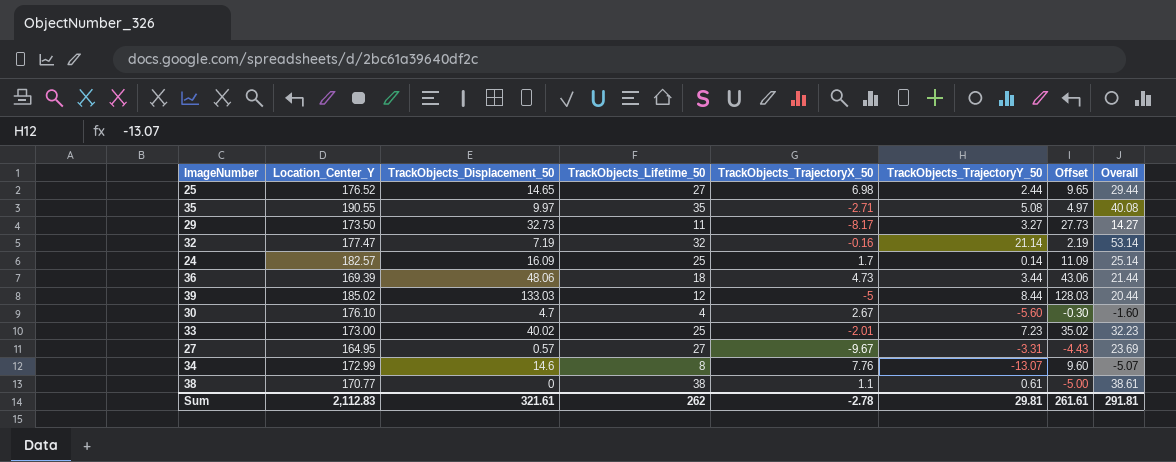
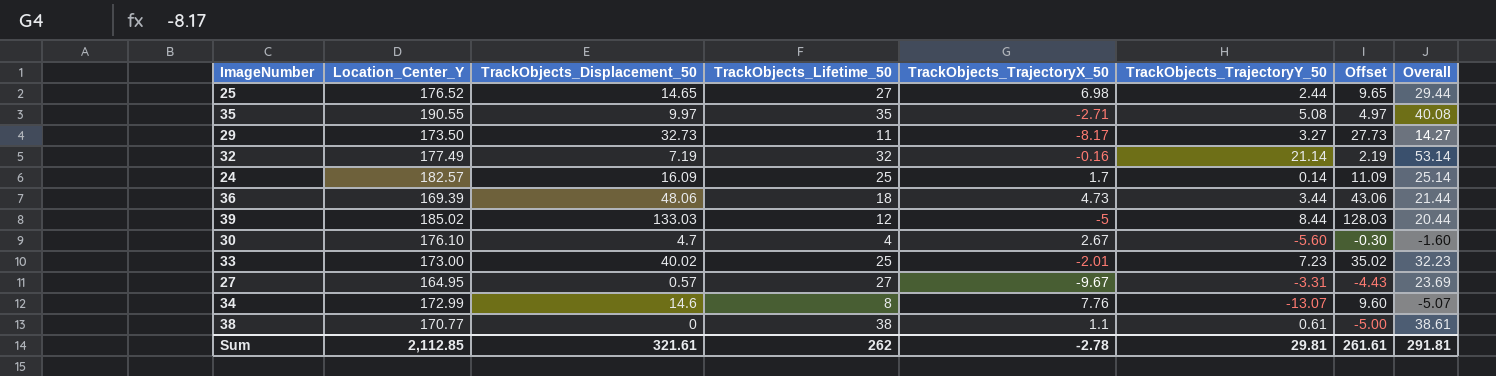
32 | Location_Center_Y: 177.47 -> 177.49
Sum | Location_Center_Y: 2,112.83 -> 2,112.85

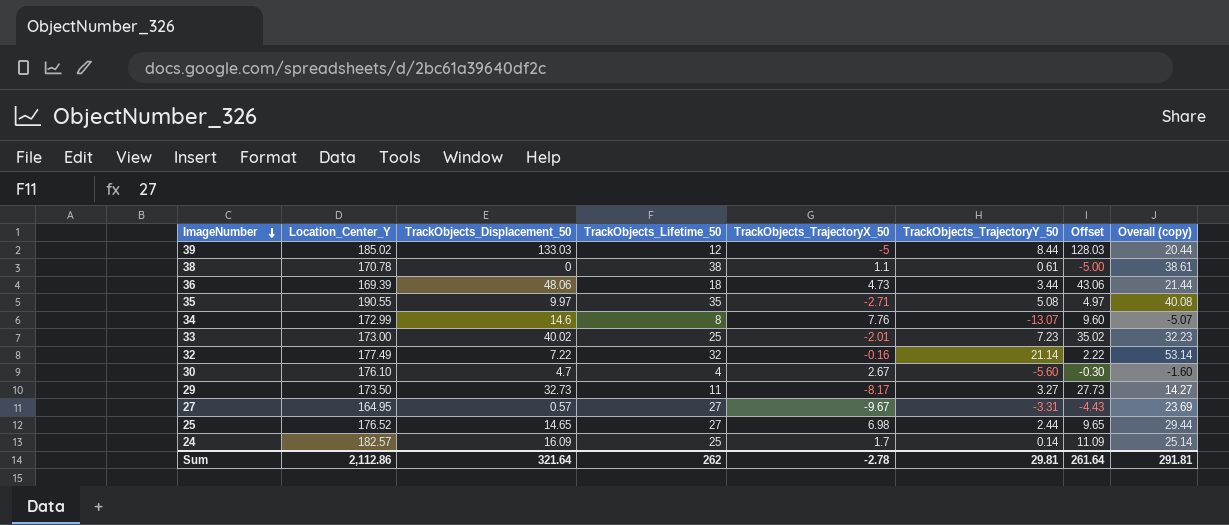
row order: none -> ImageNumber descending
column name: Overall -> Overall (copy)
38 | Location_Center_Y: 170.77 -> 170.78
32 | TrackObjects_Displacement_50: 7.19 -> 7.22
32 | Offset: 2.19 -> 2.22
Sum | Location_Center_Y: 2,112.85 -> 2,112.86
Sum | TrackObjects_Displacement_50: 321.61 -> 321.64
Sum | Offset: 261.61 -> 261.64

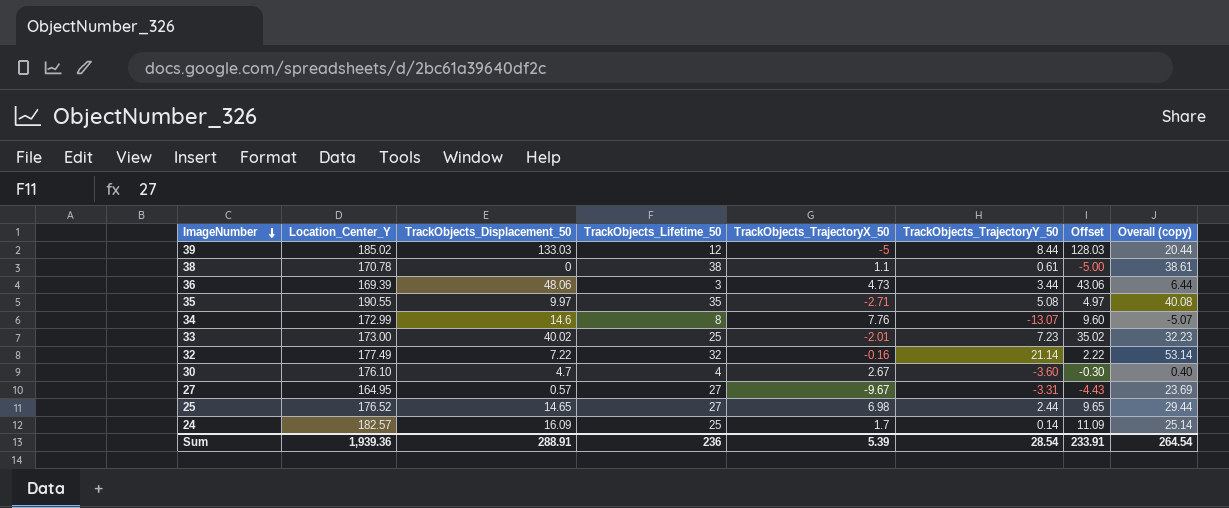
row 29: 173.50 | 32.73 | 11 | -8.17 | 3.27 | 27.73 | 14.27 -> none
36 | TrackObjects_Lifetime_50: 18 -> 3
36 | Overall (copy): 21.44 -> 6.44
30 | TrackObjects_TrajectoryY_50: -5.60 -> -3.60
30 | Overall (copy): -1.60 -> 0.40
Sum | Location_Center_Y: 2,112.86 -> 1,939.36
Sum | TrackObjects_Displacement_50: 321.64 -> 288.91
Sum | TrackObjects_Lifetime_50: 262 -> 236
Sum | TrackObjects_TrajectoryX_50: -2.78 -> 5.39
Sum | TrackObjects_TrajectoryY_50: 29.81 -> 28.54
Sum | Offset: 261.64 -> 233.91
Sum | Overall (copy): 291.81 -> 264.54

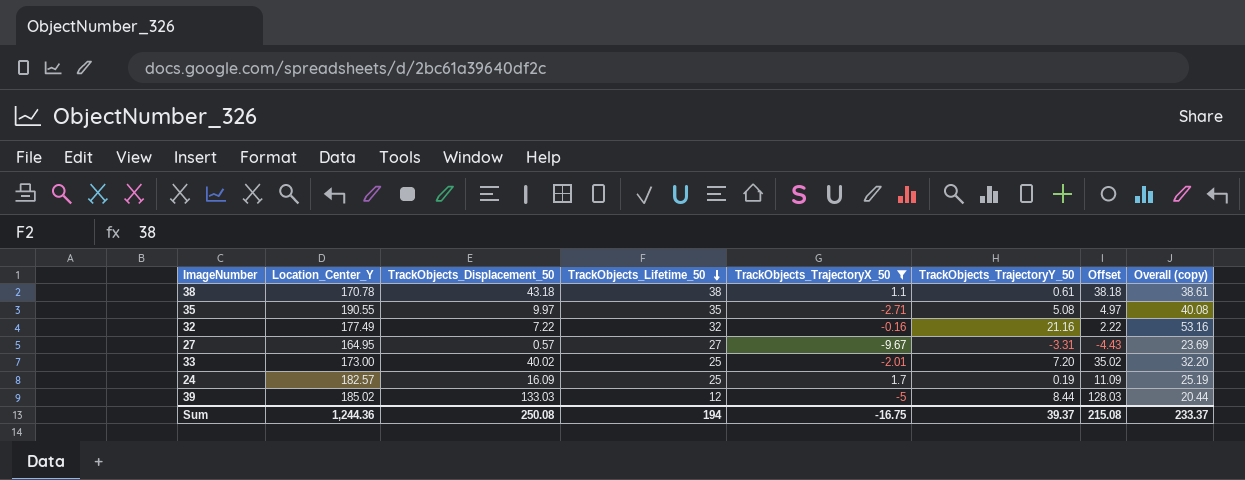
filter: none -> TrackObjects_TrajectoryX_50 <= 1.7
row order: ImageNumber descending -> TrackObjects_Lifetime_50 descending
38 | TrackObjects_Displacement_50: 0 -> 43.18
38 | Offset: -5.00 -> 38.18
32 | TrackObjects_TrajectoryY_50: 21.14 -> 21.16
32 | Overall (copy): 53.14 -> 53.16
33 | TrackObjects_TrajectoryY_50: 7.23 -> 7.20
33 | Overall (copy): 32.23 -> 32.20
24 | TrackObjects_TrajectoryY_50: 0.14 -> 0.19
24 | Overall (copy): 25.14 -> 25.19
Sum | Location_Center_Y: 1,939.36 -> 1,244.36
Sum | TrackObjects_Displacement_50: 288.91 -> 250.08
Sum | TrackObjects_Lifetime_50: 236 -> 194
Sum | TrackObjects_TrajectoryX_50: 5.39 -> -16.75
Sum | TrackObjects_TrajectoryY_50: 28.54 -> 39.37
Sum | Offset: 233.91 -> 215.08
Sum | Overall (copy): 264.54 -> 233.37

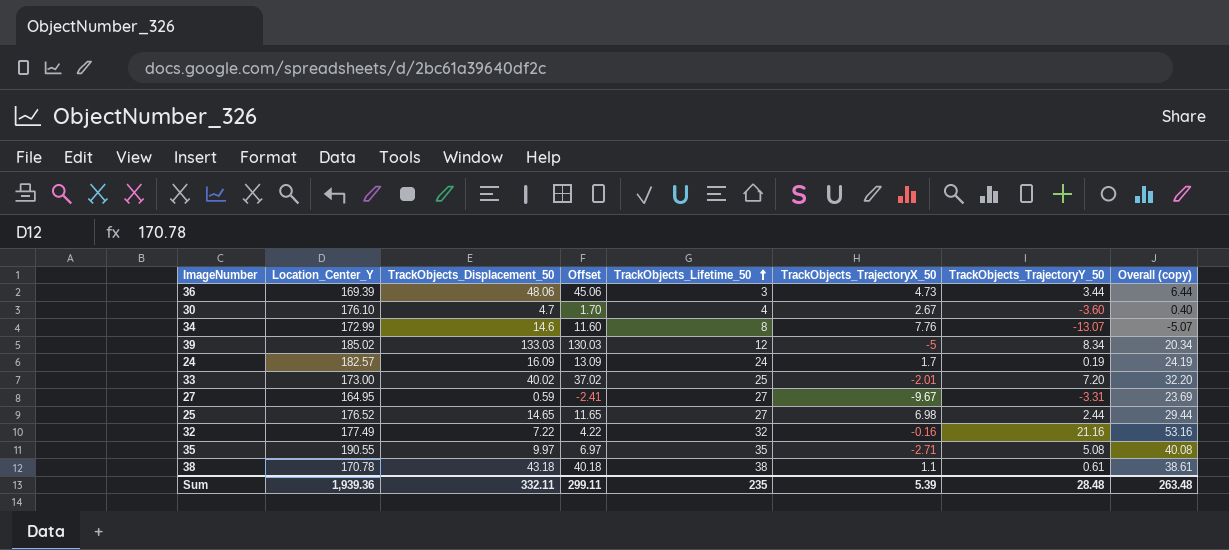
filter: TrackObjects_TrajectoryX_50 <= 1.7 -> none
row order: TrackObjects_Lifetime_50 descending -> TrackObjects_Lifetime_50 ascending
column Offset | formula: [TrackObjects_Displacement_50] - 5 -> [TrackObjects_Displacement_50] - 3
column Offset | position: 7 -> 4
39 | TrackObjects_TrajectoryY_50: 8.44 -> 8.34
39 | Overall (copy): 20.44 -> 20.34
24 | TrackObjects_Lifetime_50: 25 -> 24
24 | Overall (copy): 25.19 -> 24.19
27 | TrackObjects_Displacement_50: 0.57 -> 0.59
Sum | Location_Center_Y: 1,244.36 -> 1,939.36
Sum | TrackObjects_Displacement_50: 250.08 -> 332.11
Sum | Offset: 215.08 -> 299.11
Sum | TrackObjects_Lifetime_50: 194 -> 235
Sum | TrackObjects_TrajectoryX_50: -16.75 -> 5.39
Sum | TrackObjects_TrajectoryY_50: 39.37 -> 28.48
Sum | Overall (copy): 233.37 -> 263.48

